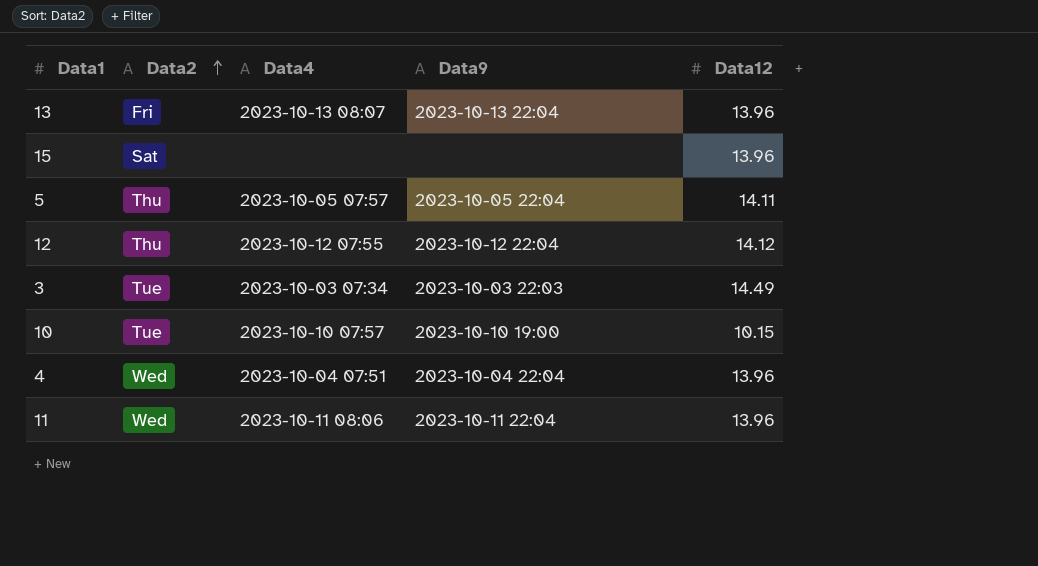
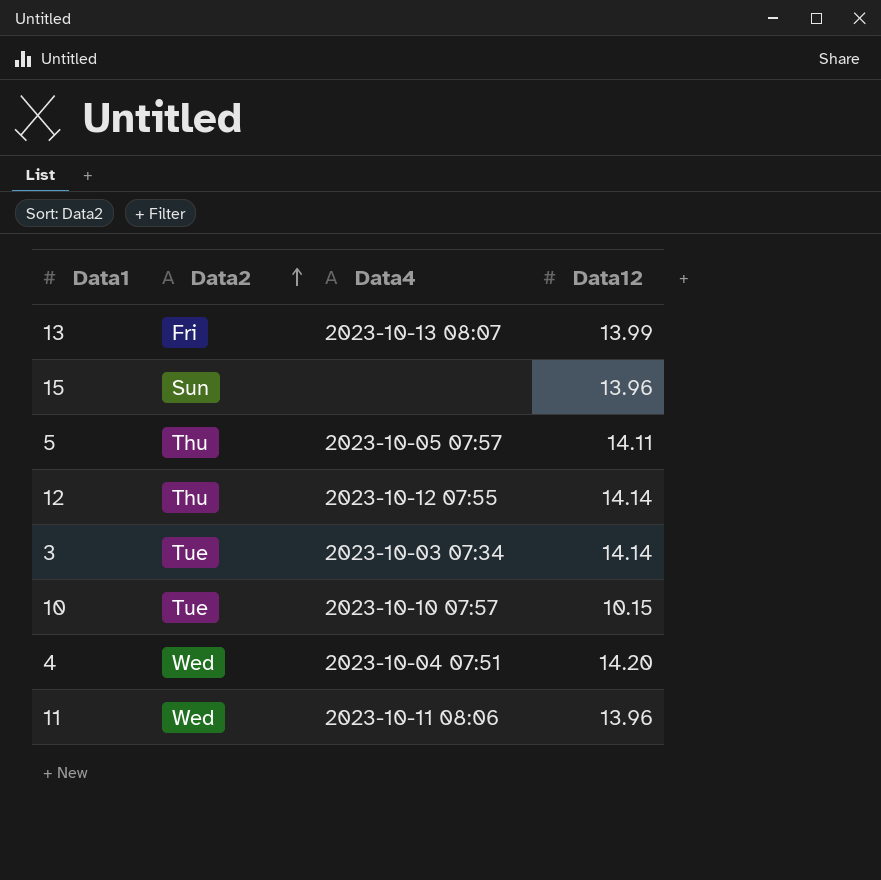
column Data9 | position: 4 -> none
13 | Data12: 13.96 -> 13.99
15 | Data2: Sat -> Sun
12 | Data12: 14.12 -> 14.14
3 | Data12: 14.49 -> 14.14
4 | Data12: 13.96 -> 14.20

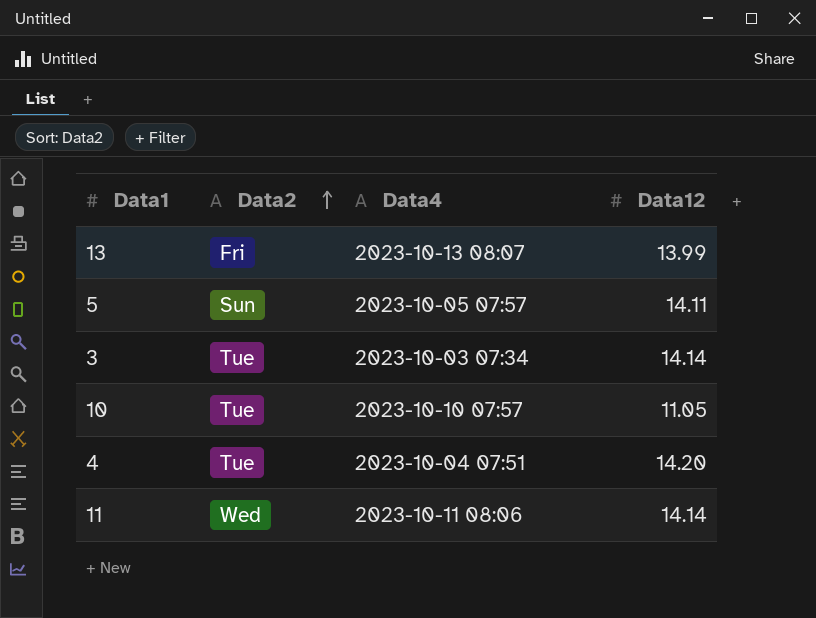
row 15: Sun | none | 13.96 -> none
row 12: Thu | 2023-10-12 07:55 | 14.14 -> none
5 | Data2: Thu -> Sun
10 | Data12: 10.15 -> 11.05
4 | Data2: Wed -> Tue
11 | Data12: 13.96 -> 14.14

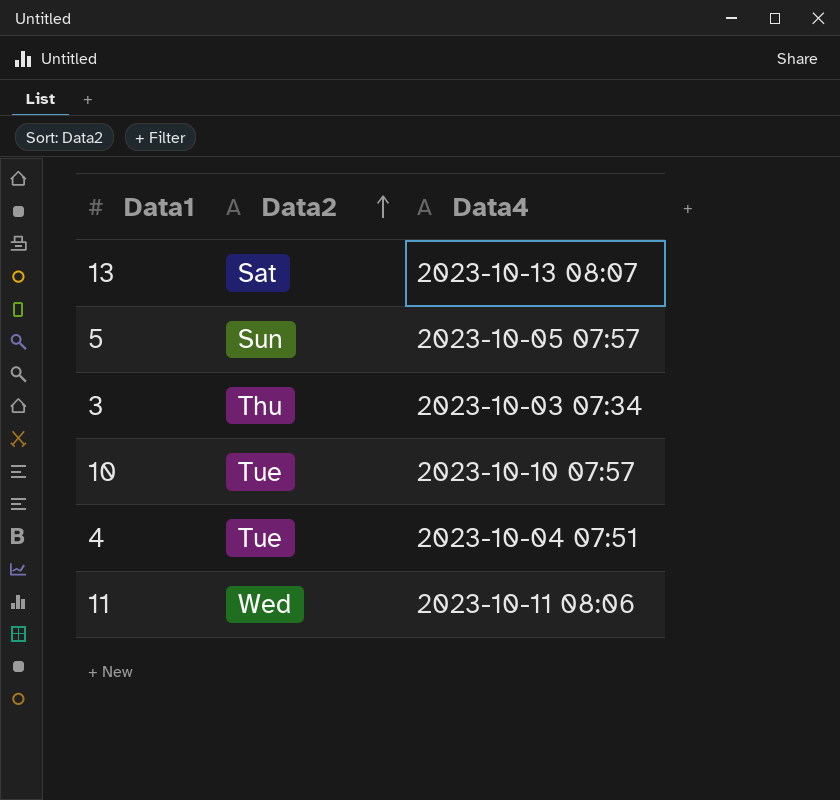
column Data12 | position: 4 -> none
13 | Data2: Fri -> Sat
3 | Data2: Tue -> Thu

